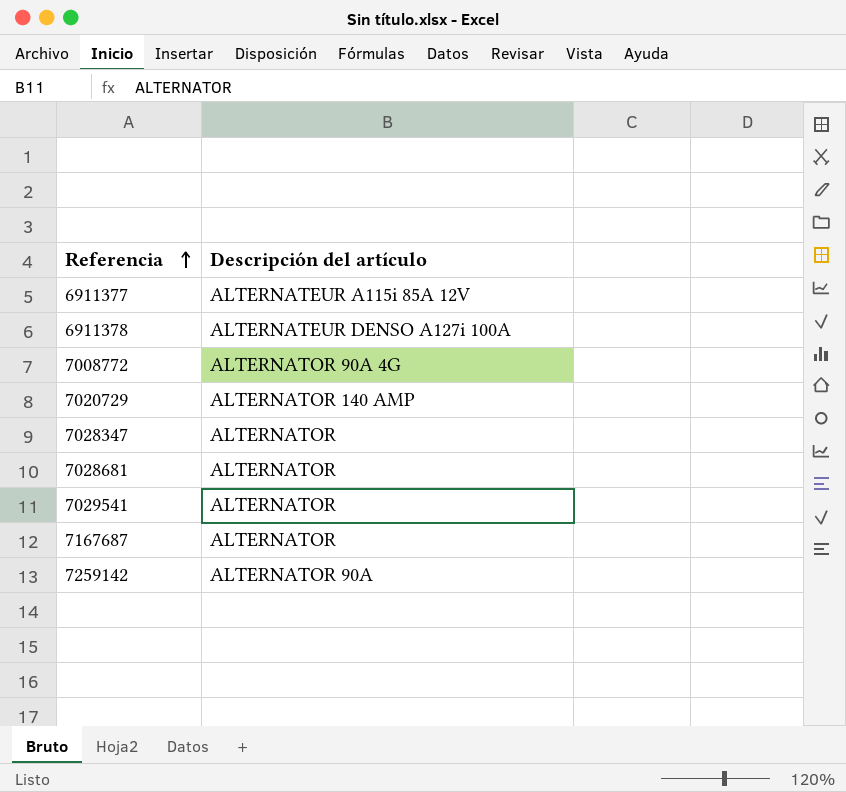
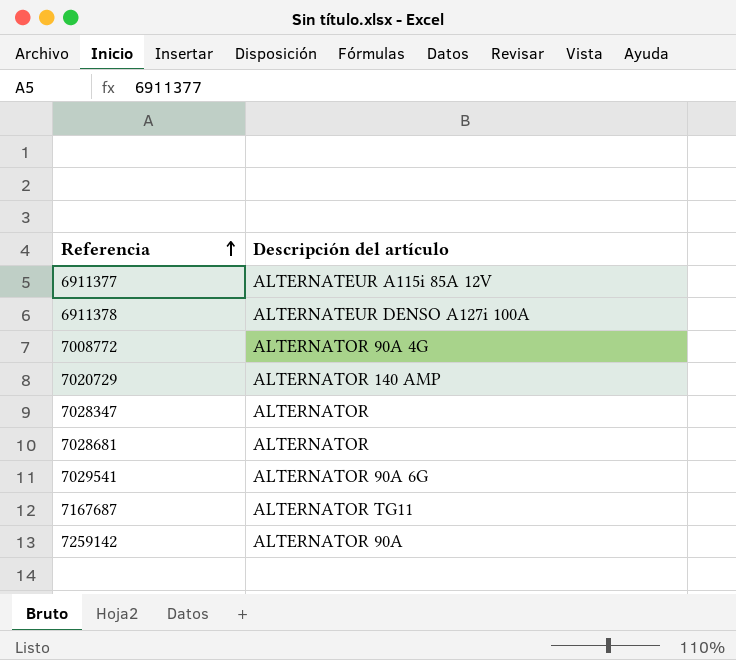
7029541 | Descripción del artículo: ALTERNATOR -> ALTERNATOR 90A 6G
7167687 | Descripción del artículo: ALTERNATOR -> ALTERNATOR TG11

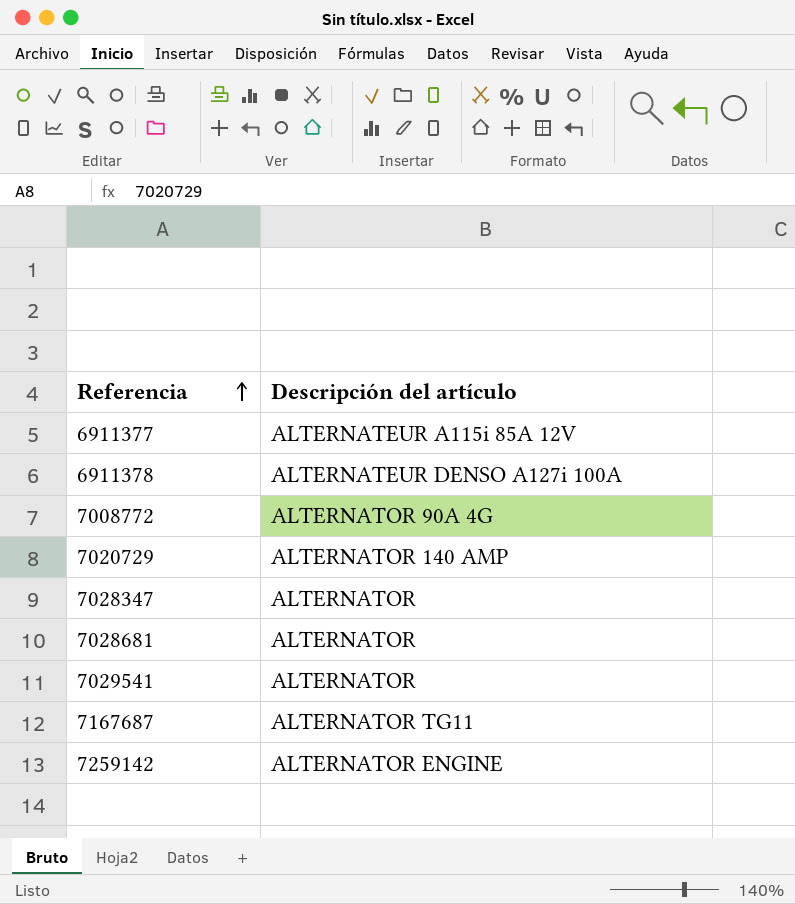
7029541 | Descripción del artículo: ALTERNATOR 90A 6G -> ALTERNATOR
7259142 | Descripción del artículo: ALTERNATOR 90A -> ALTERNATOR ENGINE

